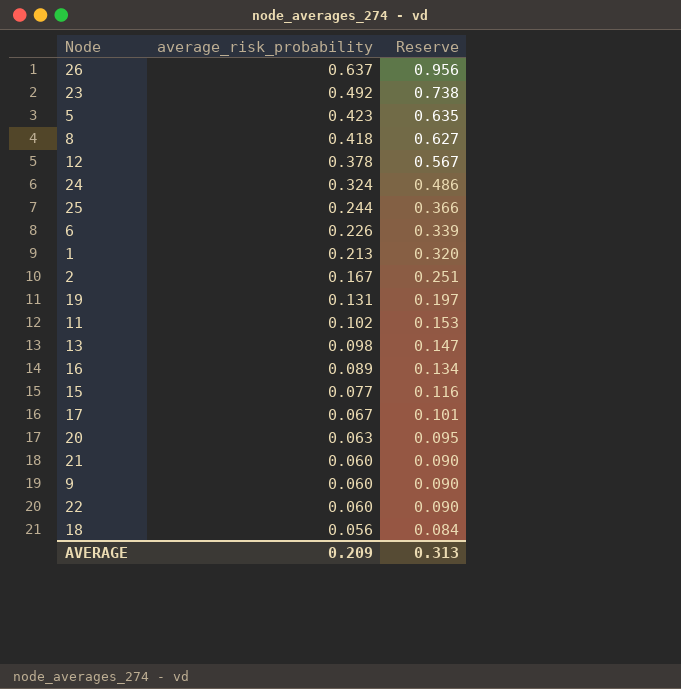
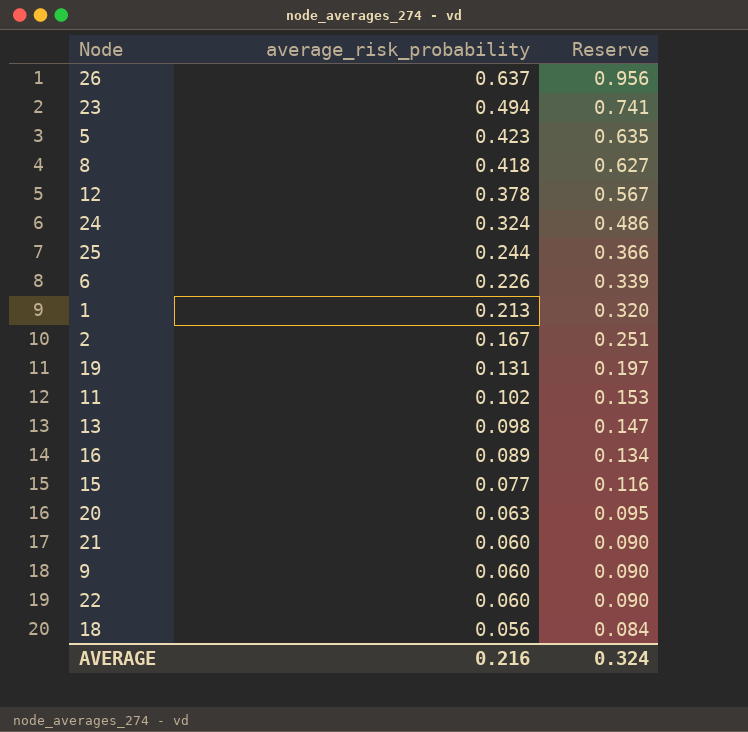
row 17: 0.067 | 0.101 -> none
23 | average_risk_probability: 0.492 -> 0.494
23 | Reserve: 0.738 -> 0.741
AVERAGE | average_risk_probability: 0.209 -> 0.216
AVERAGE | Reserve: 0.313 -> 0.324

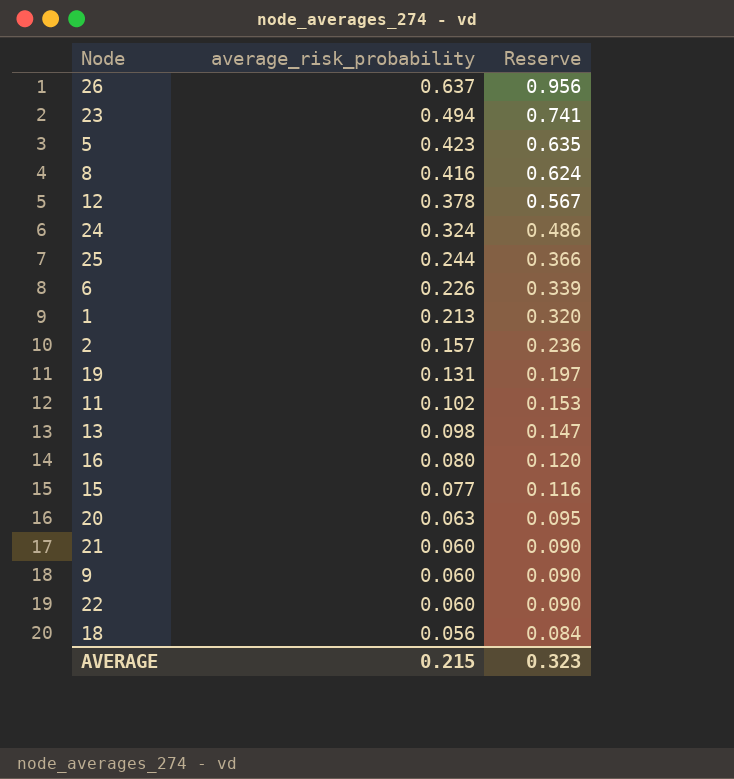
8 | average_risk_probability: 0.418 -> 0.416
8 | Reserve: 0.627 -> 0.624
2 | average_risk_probability: 0.167 -> 0.157
2 | Reserve: 0.251 -> 0.236
16 | average_risk_probability: 0.089 -> 0.080
16 | Reserve: 0.134 -> 0.120
AVERAGE | average_risk_probability: 0.216 -> 0.215
AVERAGE | Reserve: 0.324 -> 0.323

